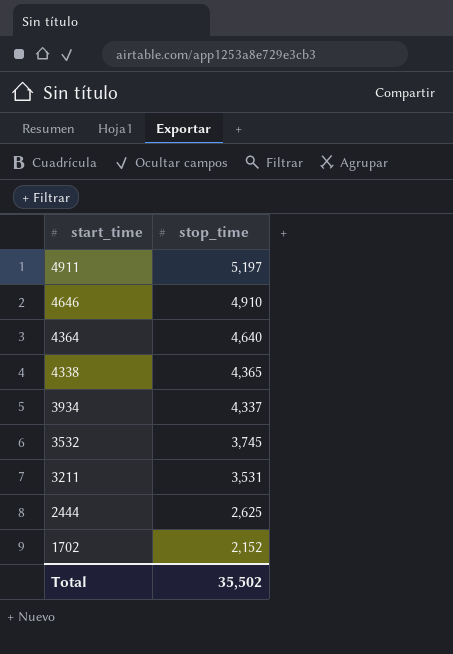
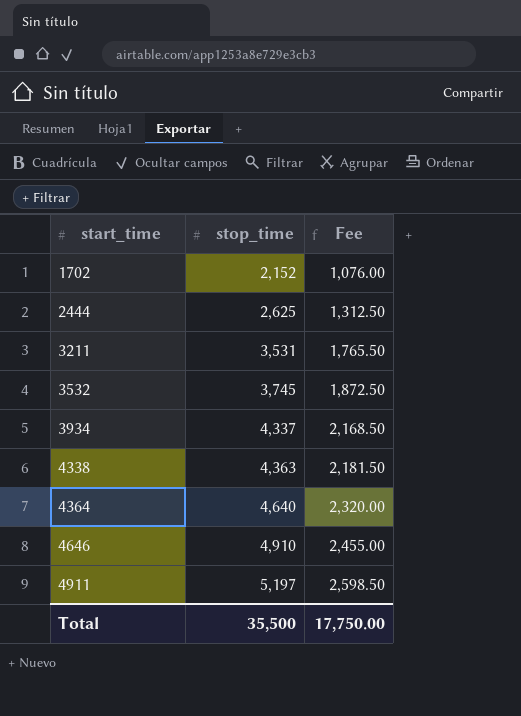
row order: start_time descending -> start_time ascending
column Fee | formula: none -> [stop_time] * 0.5
4338 | stop_time: 4,365 -> 4,363
Total | stop_time: 35,502 -> 35,500

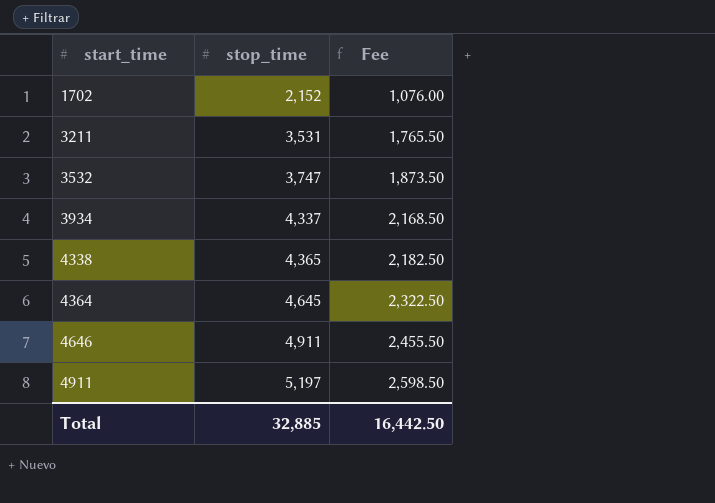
row 2444: 2,625 | 1,312.50 -> none
3532 | stop_time: 3,745 -> 3,747
3532 | Fee: 1,872.50 -> 1,873.50
4338 | stop_time: 4,363 -> 4,365
4338 | Fee: 2,181.50 -> 2,182.50
4364 | stop_time: 4,640 -> 4,645
4364 | Fee: 2,320.00 -> 2,322.50
4646 | stop_time: 4,910 -> 4,911
4646 | Fee: 2,455.00 -> 2,455.50
Total | stop_time: 35,500 -> 32,885
Total | Fee: 17,750.00 -> 16,442.50

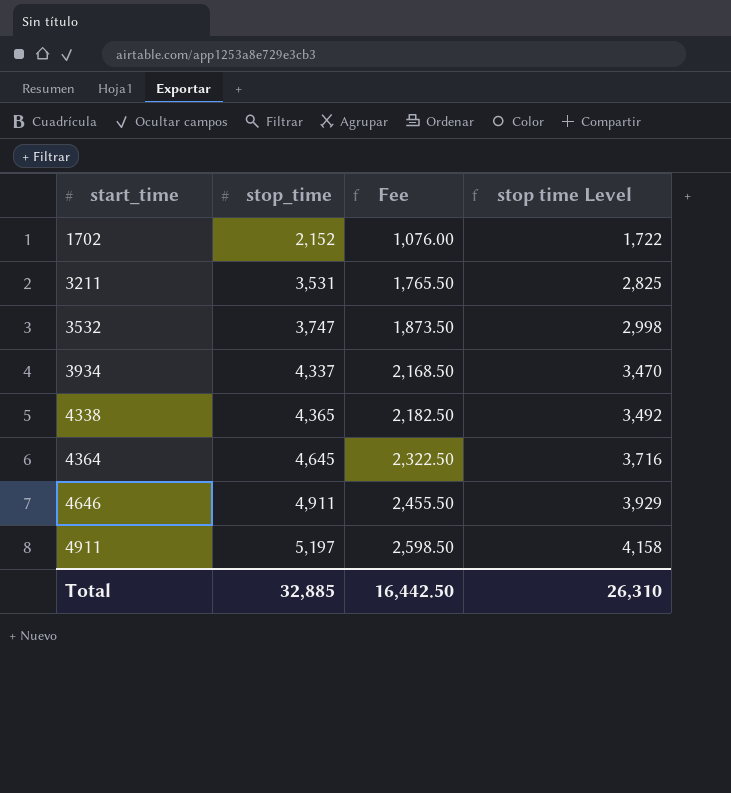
column stop time Level | formula: none -> [stop_time] * 0.8

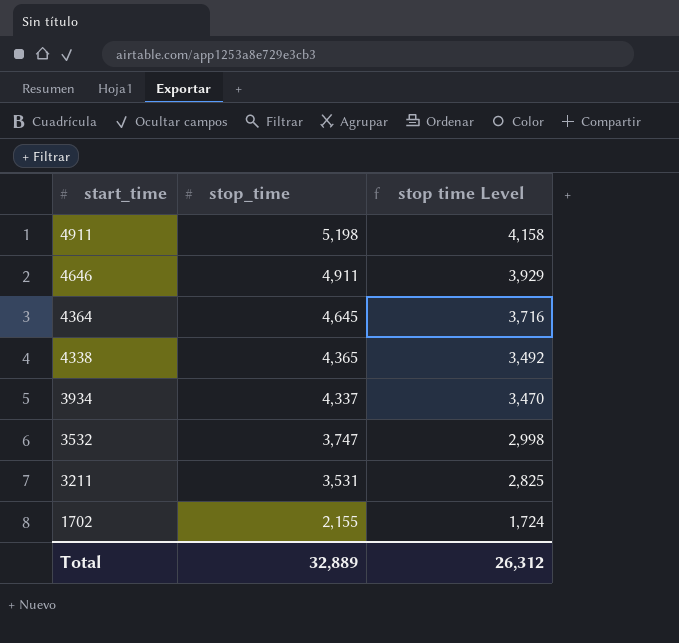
row order: start_time ascending -> start_time descending
column Fee | formula: [stop_time] * 0.5 -> none
4911 | stop_time: 5,197 -> 5,198
1702 | stop_time: 2,152 -> 2,155
1702 | stop time Level: 1,722 -> 1,724
Total | stop_time: 32,885 -> 32,889
Total | stop time Level: 26,310 -> 26,312

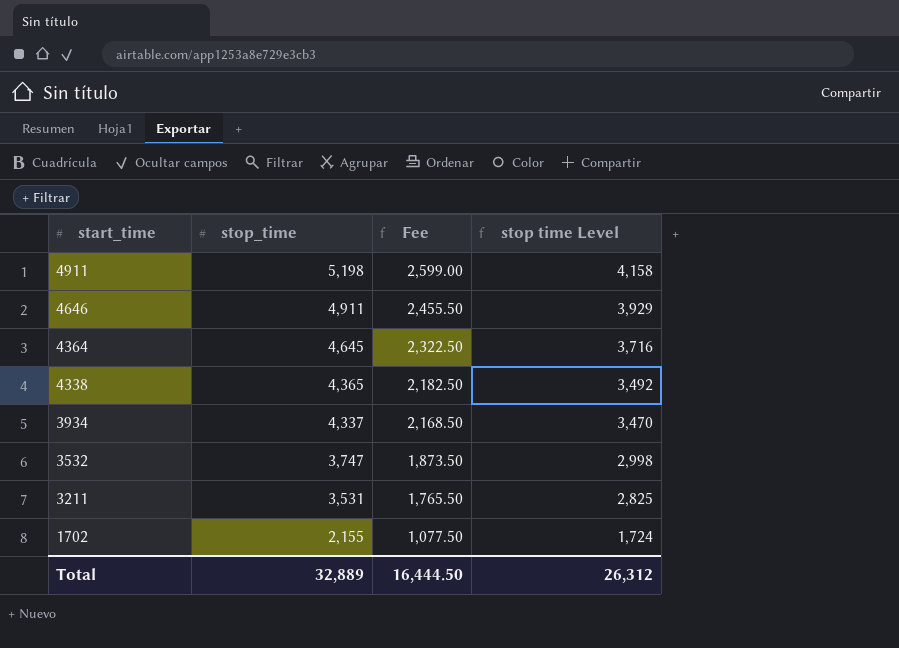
column Fee | formula: none -> [stop_time] * 0.5

